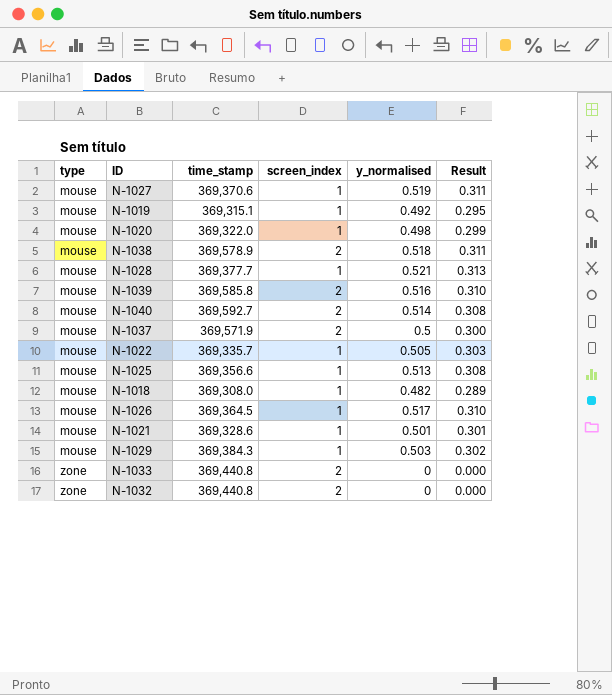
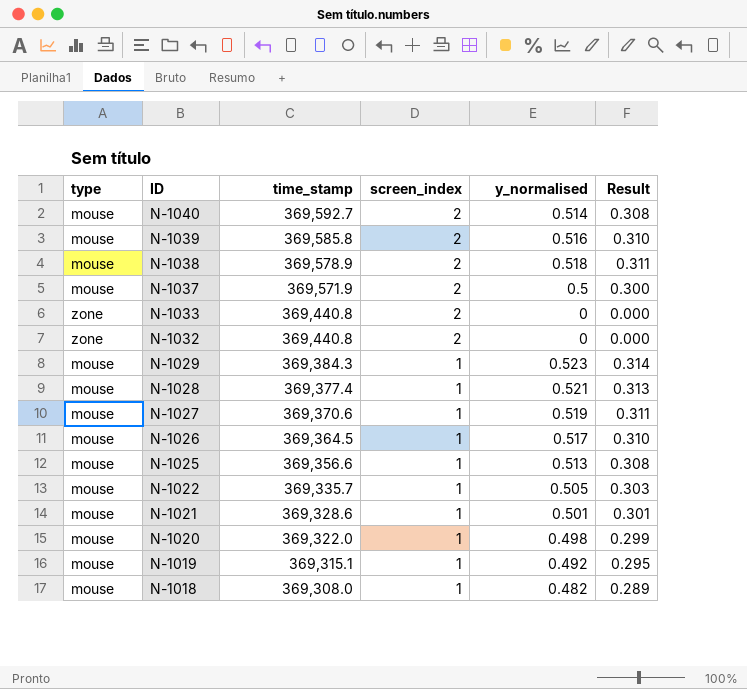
row order: type ascending -> ID descending
N-1029 | y_normalised: 0.503 -> 0.523
N-1029 | Result: 0.302 -> 0.314
N-1028 | time_stamp: 369,377.7 -> 369,377.4

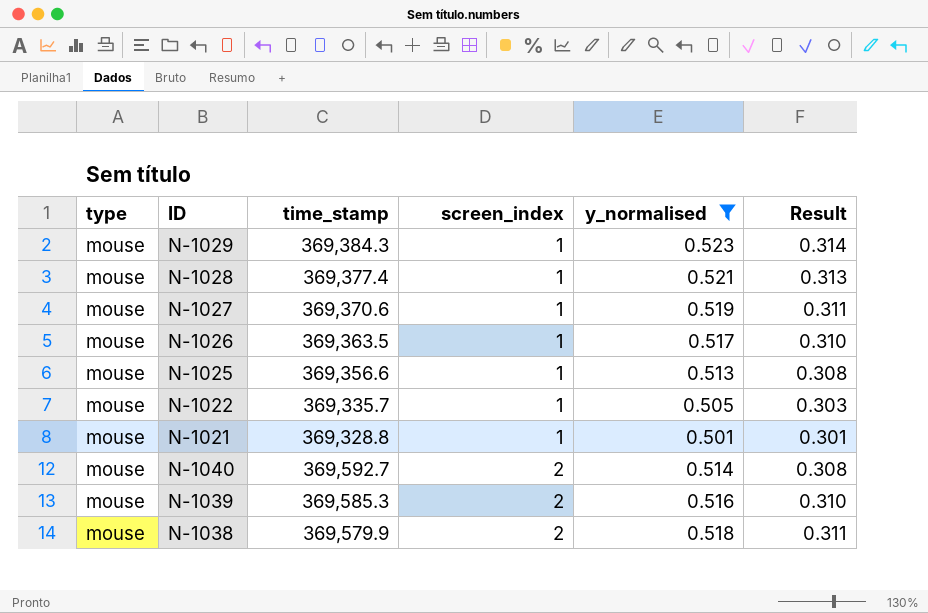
filter: none -> y_normalised >= 0.501
row order: ID descending -> screen_index ascending
N-1026 | time_stamp: 369,364.5 -> 369,363.5
N-1021 | time_stamp: 369,328.6 -> 369,328.8
N-1039 | time_stamp: 369,585.8 -> 369,585.3
N-1038 | time_stamp: 369,578.9 -> 369,579.9

